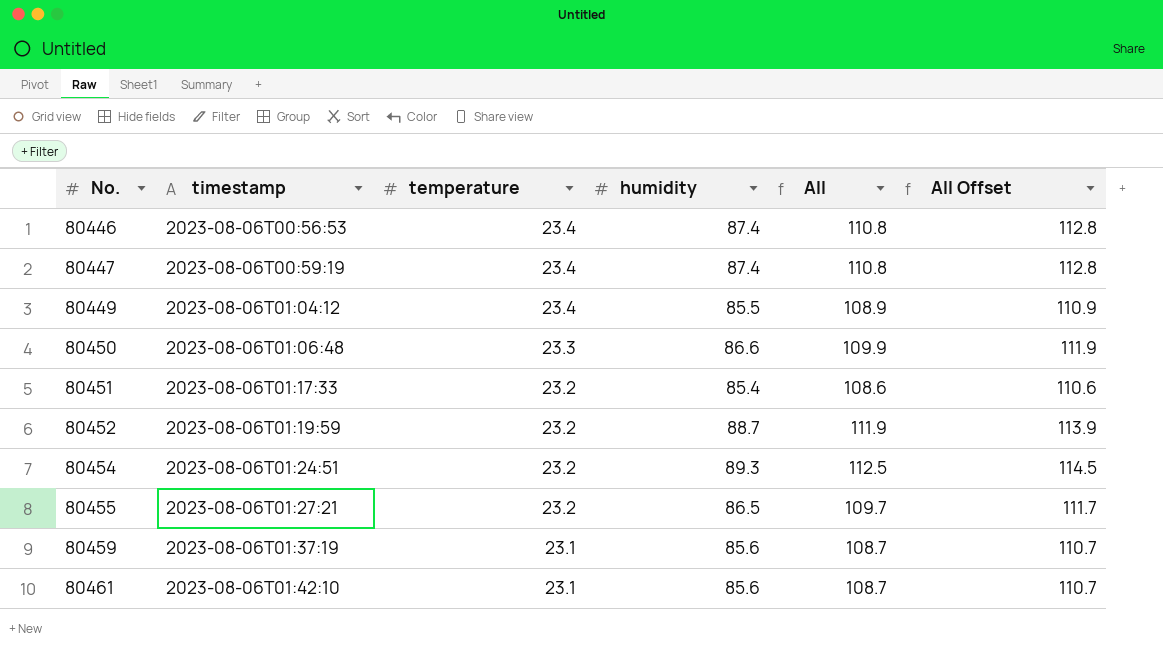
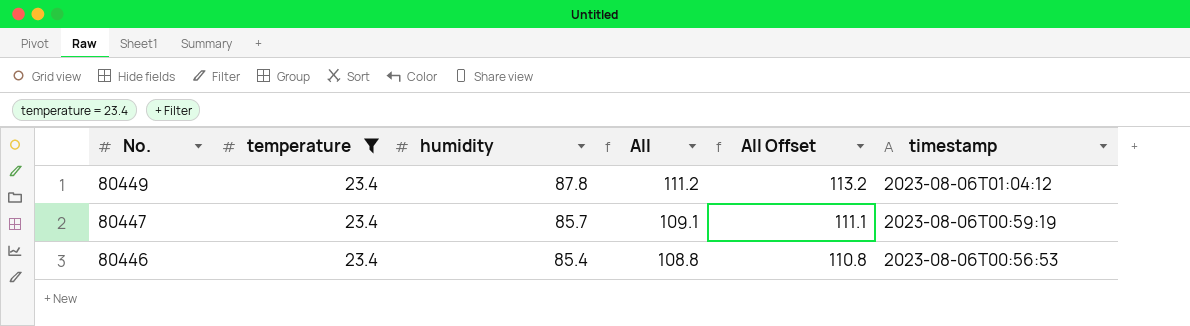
filter: none -> temperature = 23.4
row order: No. ascending -> No. descending
column timestamp | position: 2 -> 6
80449 | humidity: 85.5 -> 87.8
80449 | All: 108.9 -> 111.2
80449 | All Offset: 110.9 -> 113.2
80447 | humidity: 87.4 -> 85.7
80447 | All: 110.8 -> 109.1
80447 | All Offset: 112.8 -> 111.1
80446 | humidity: 87.4 -> 85.4
80446 | All: 110.8 -> 108.8
80446 | All Offset: 112.8 -> 110.8

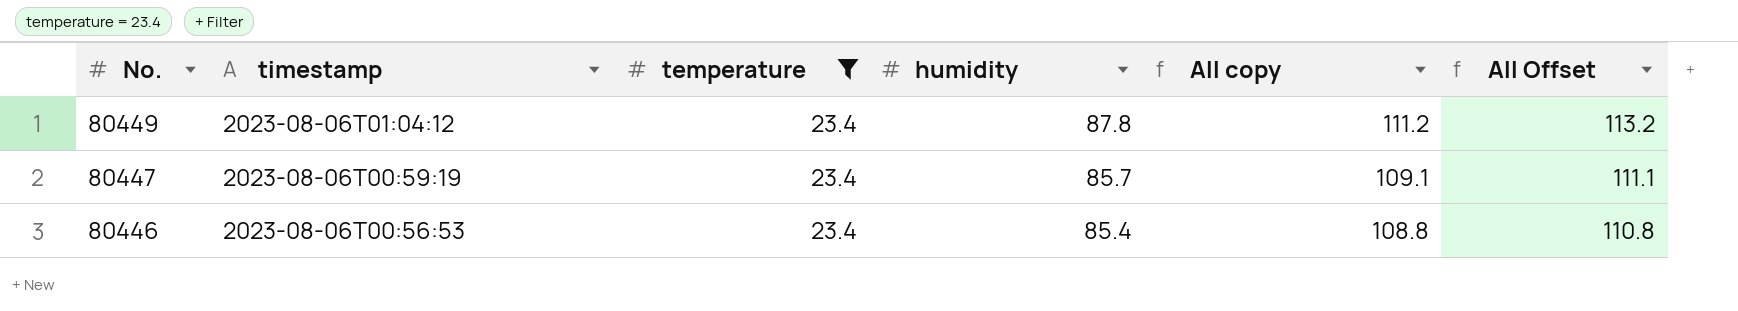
column timestamp | position: 6 -> 2
column name: All -> All copy

